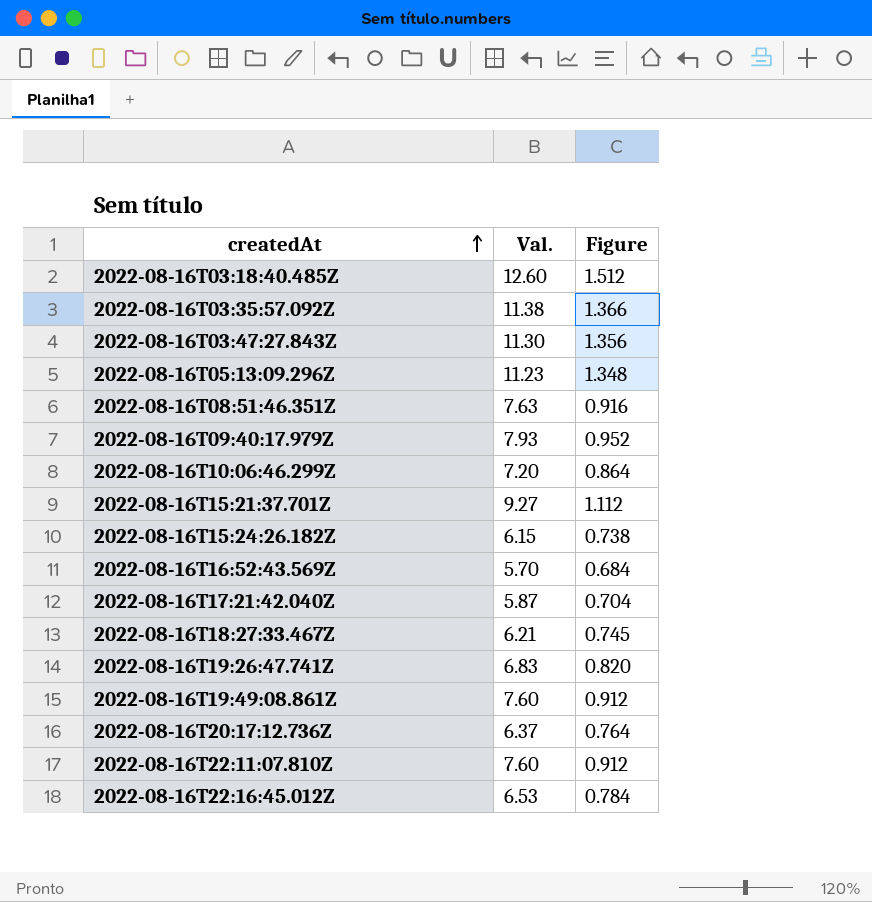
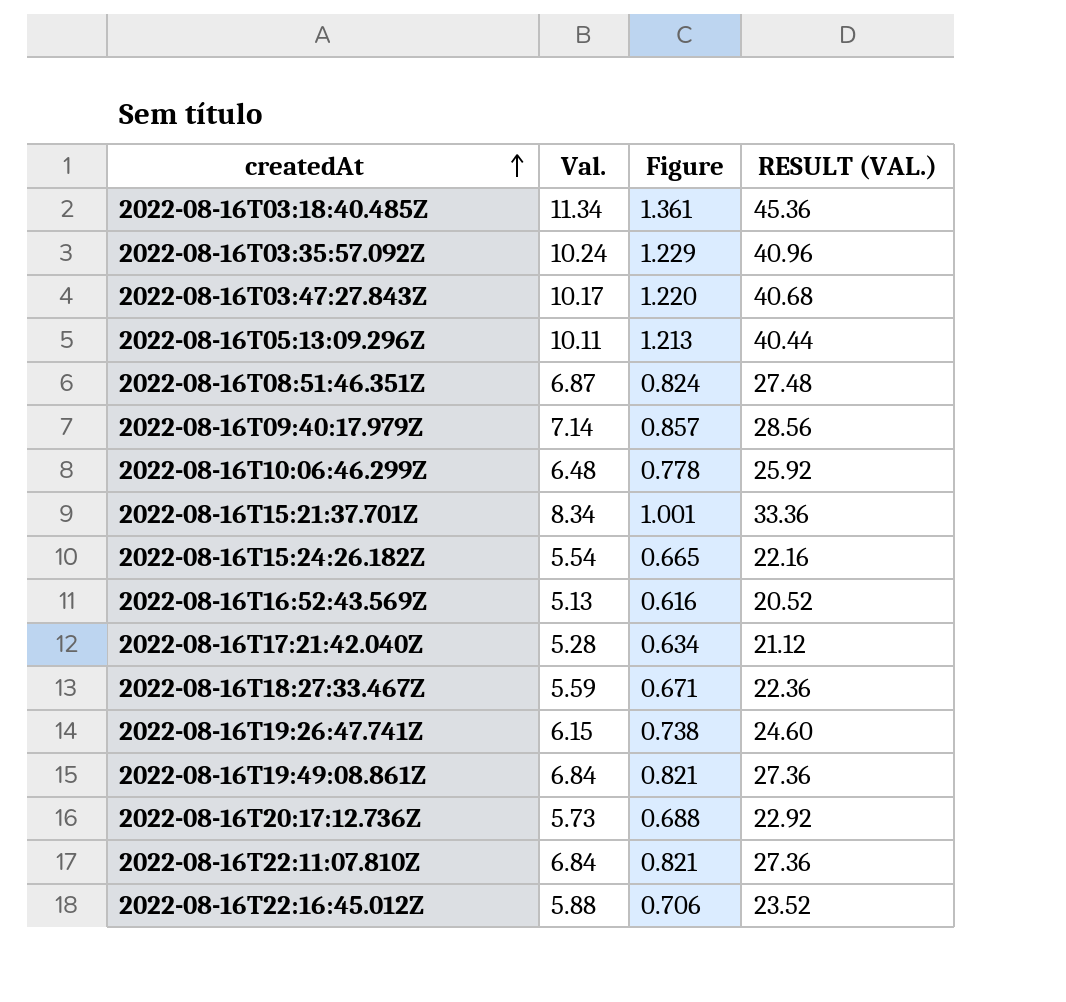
column RESULT (VAL.) | formula: none -> [Val.] * 4
2022-08-16T03:18:40.485Z | Val.: 12.60 -> 11.34
2022-08-16T03:18:40.485Z | Figure: 1.512 -> 1.361
2022-08-16T03:35:57.092Z | Val.: 11.38 -> 10.24
2022-08-16T03:35:57.092Z | Figure: 1.366 -> 1.229
2022-08-16T03:47:27.843Z | Val.: 11.30 -> 10.17
2022-08-16T03:47:27.843Z | Figure: 1.356 -> 1.220
2022-08-16T05:13:09.296Z | Val.: 11.23 -> 10.11
2022-08-16T05:13:09.296Z | Figure: 1.348 -> 1.213
2022-08-16T08:51:46.351Z | Val.: 7.63 -> 6.87
2022-08-16T08:51:46.351Z | Figure: 0.916 -> 0.824
2022-08-16T09:40:17.979Z | Val.: 7.93 -> 7.14
2022-08-16T09:40:17.979Z | Figure: 0.952 -> 0.857
2022-08-16T10:06:46.299Z | Val.: 7.20 -> 6.48
2022-08-16T10:06:46.299Z | Figure: 0.864 -> 0.778
2022-08-16T15:21:37.701Z | Val.: 9.27 -> 8.34
2022-08-16T15:21:37.701Z | Figure: 1.112 -> 1.001
2022-08-16T15:24:26.182Z | Val.: 6.15 -> 5.54
2022-08-16T15:24:26.182Z | Figure: 0.738 -> 0.665
2022-08-16T16:52:43.569Z | Val.: 5.70 -> 5.13
2022-08-16T16:52:43.569Z | Figure: 0.684 -> 0.616
2022-08-16T17:21:42.040Z | Val.: 5.87 -> 5.28
2022-08-16T17:21:42.040Z | Figure: 0.704 -> 0.634
2022-08-16T18:27:33.467Z | Val.: 6.21 -> 5.59
2022-08-16T18:27:33.467Z | Figure: 0.745 -> 0.671
2022-08-16T19:26:47.741Z | Val.: 6.83 -> 6.15
2022-08-16T19:26:47.741Z | Figure: 0.820 -> 0.738
2022-08-16T19:49:08.861Z | Val.: 7.60 -> 6.84
2022-08-16T19:49:08.861Z | Figure: 0.912 -> 0.821
2022-08-16T20:17:12.736Z | Val.: 6.37 -> 5.73
2022-08-16T20:17:12.736Z | Figure: 0.764 -> 0.688
2022-08-16T22:11:07.810Z | Val.: 7.60 -> 6.84
2022-08-16T22:11:07.810Z | Figure: 0.912 -> 0.821
2022-08-16T22:16:45.012Z | Val.: 6.53 -> 5.88
2022-08-16T22:16:45.012Z | Figure: 0.784 -> 0.706

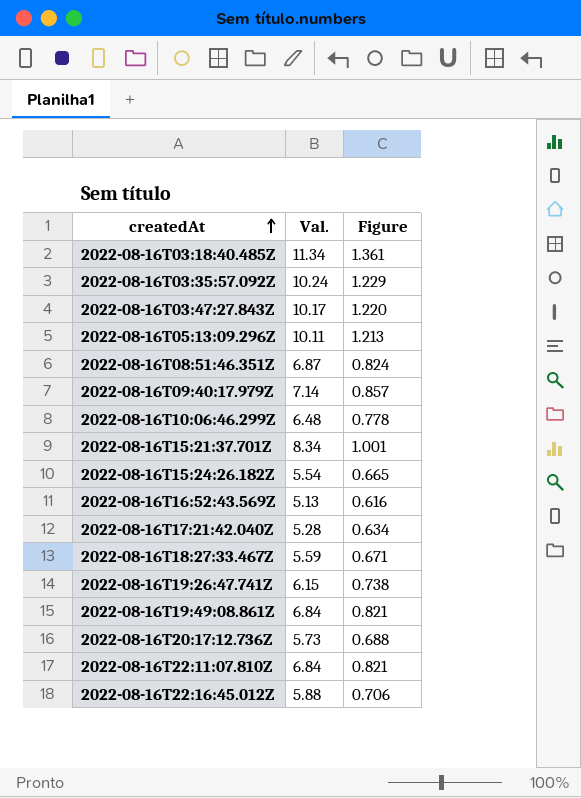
column RESULT (VAL.) | formula: [Val.] * 4 -> none

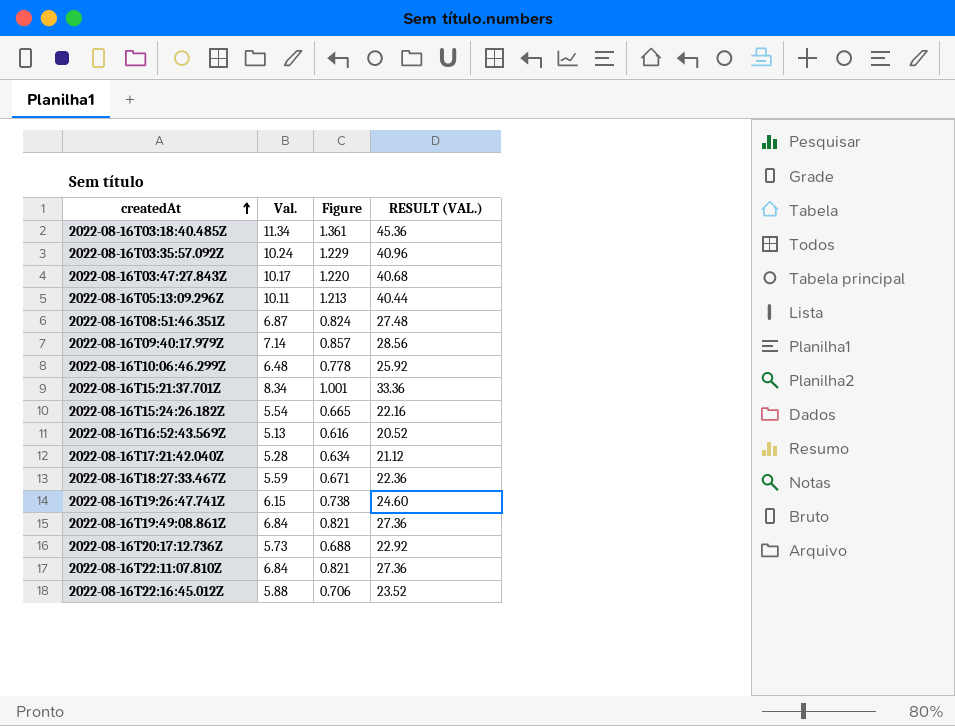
column RESULT (VAL.) | formula: none -> [Val.] * 4

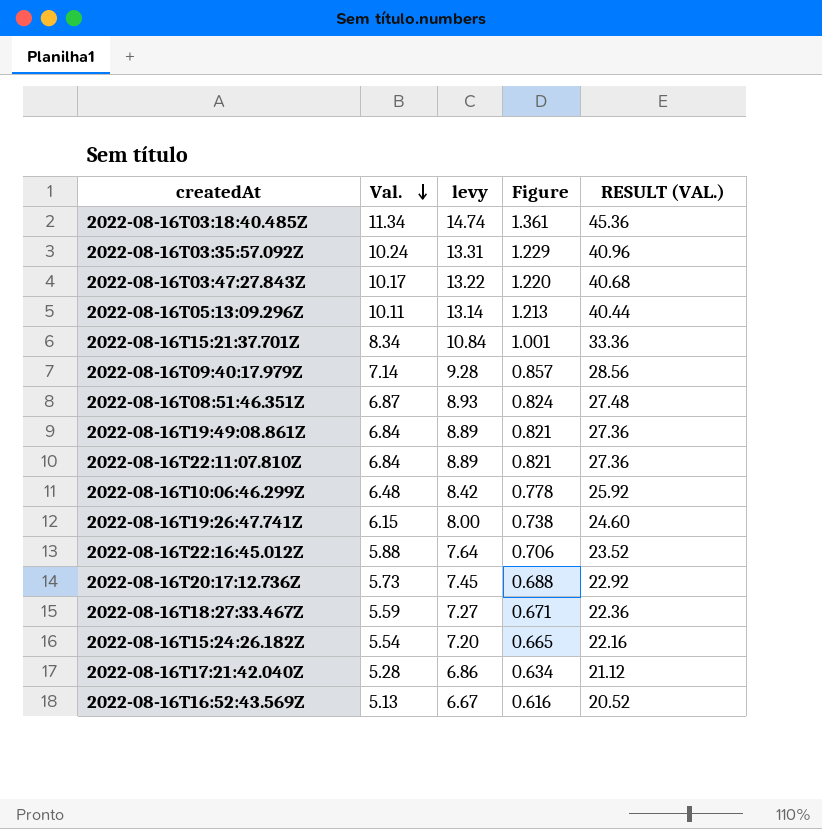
row order: createdAt ascending -> Val. descending
column levy | formula: none -> [Val.] * 1.3

